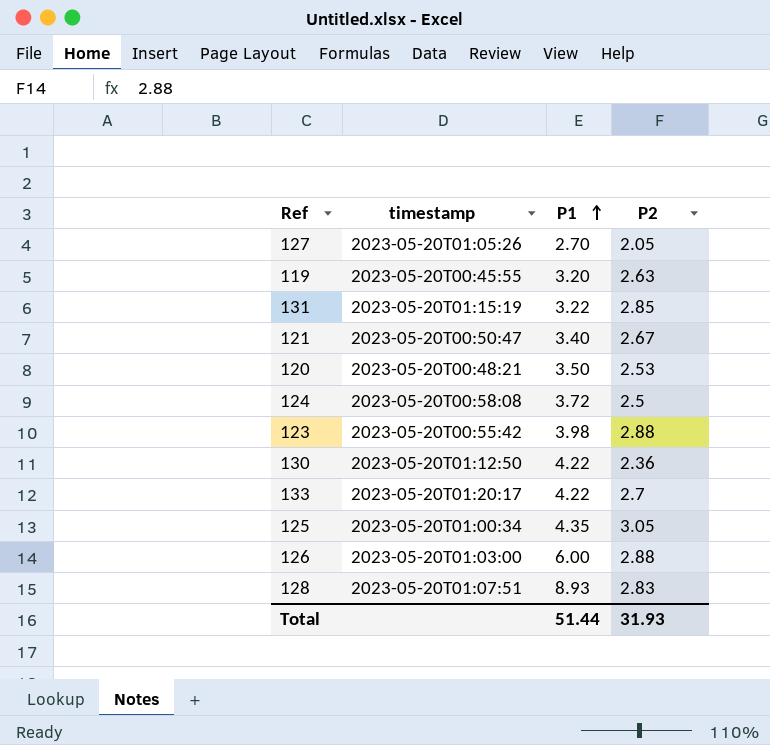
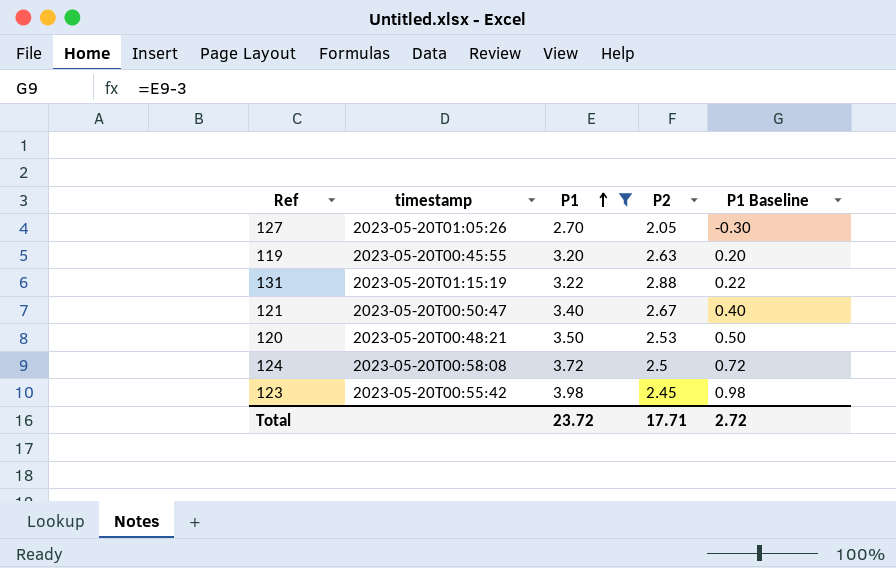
filter: none -> P1 <= 3.98
column P1 Baseline | formula: none -> [P1] - 3
131 | P2: 2.85 -> 2.88
123 | P2: 2.88 -> 2.45
Total | P1: 51.44 -> 23.72
Total | P2: 31.93 -> 17.71

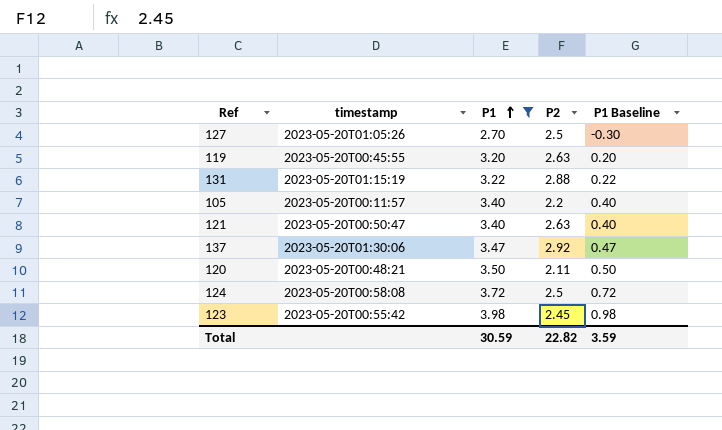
127 | P2: 2.05 -> 2.5
row 105: none -> 2023-05-20T00:11:57 | 3.40 | 2.2 | 0.40
121 | P2: 2.67 -> 2.63
row 137: none -> 2023-05-20T01:30:06 | 3.47 | 2.92 | 0.47
120 | P2: 2.53 -> 2.11
Total | P1: 23.72 -> 30.59
Total | P2: 17.71 -> 22.82
Total | P1 Baseline: 2.72 -> 3.59

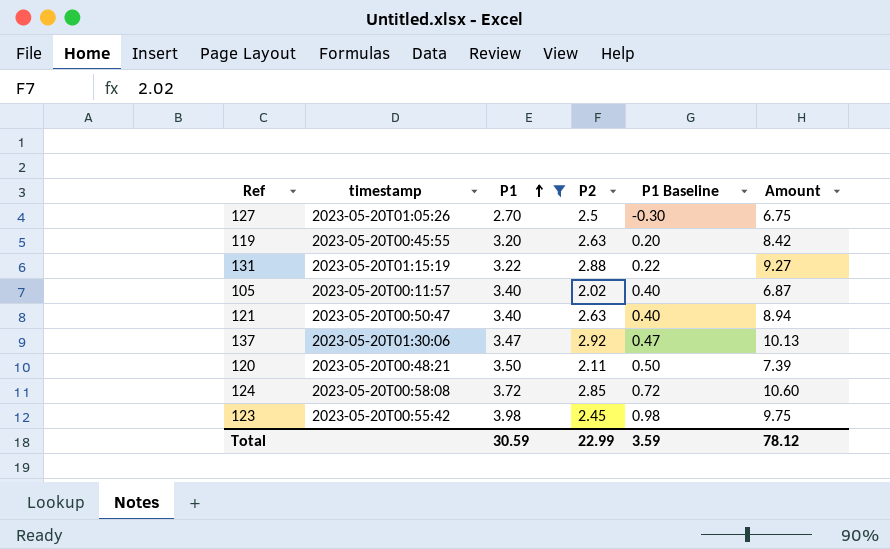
column Amount | formula: none -> [P1] * [P2]
105 | P2: 2.2 -> 2.02
124 | P2: 2.5 -> 2.85
Total | P2: 22.82 -> 22.99

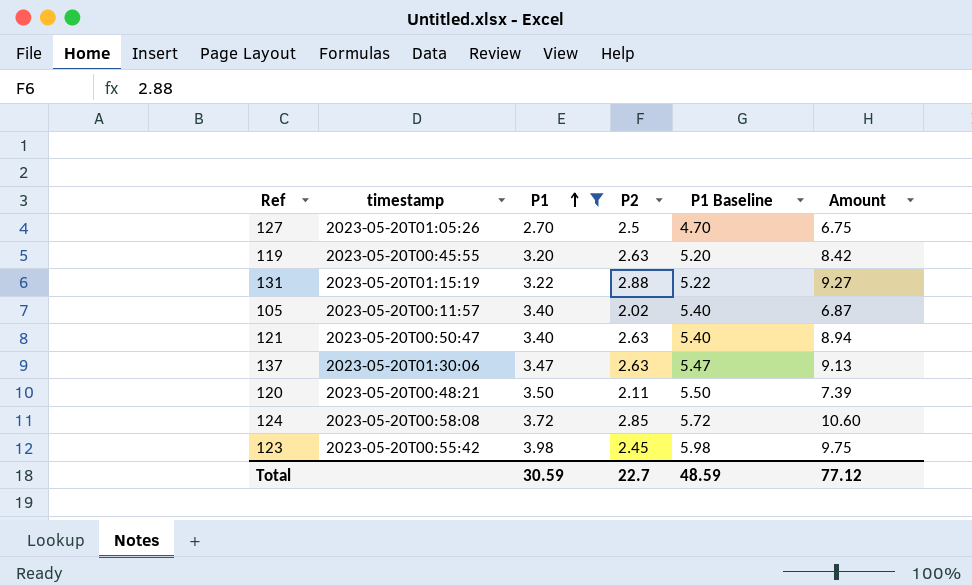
column P1 Baseline | formula: [P1] - 3 -> [P1] + 2
137 | P2: 2.92 -> 2.63
137 | Amount: 10.13 -> 9.13
Total | P2: 22.99 -> 22.7
Total | P1 Baseline: 3.59 -> 48.59
Total | Amount: 78.12 -> 77.12

